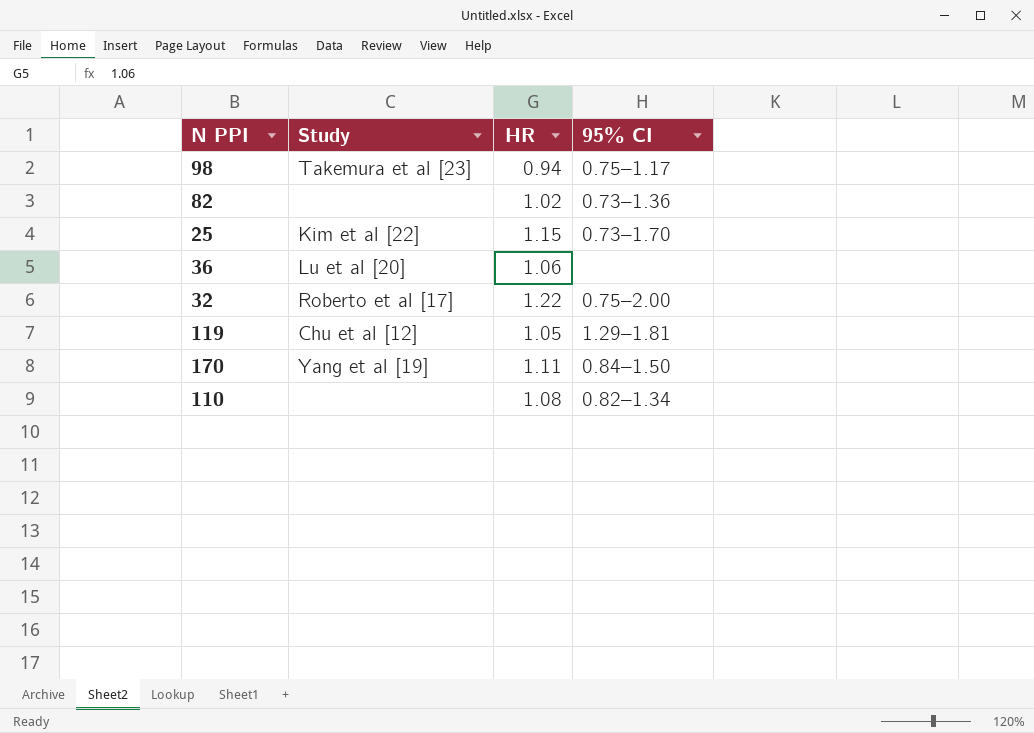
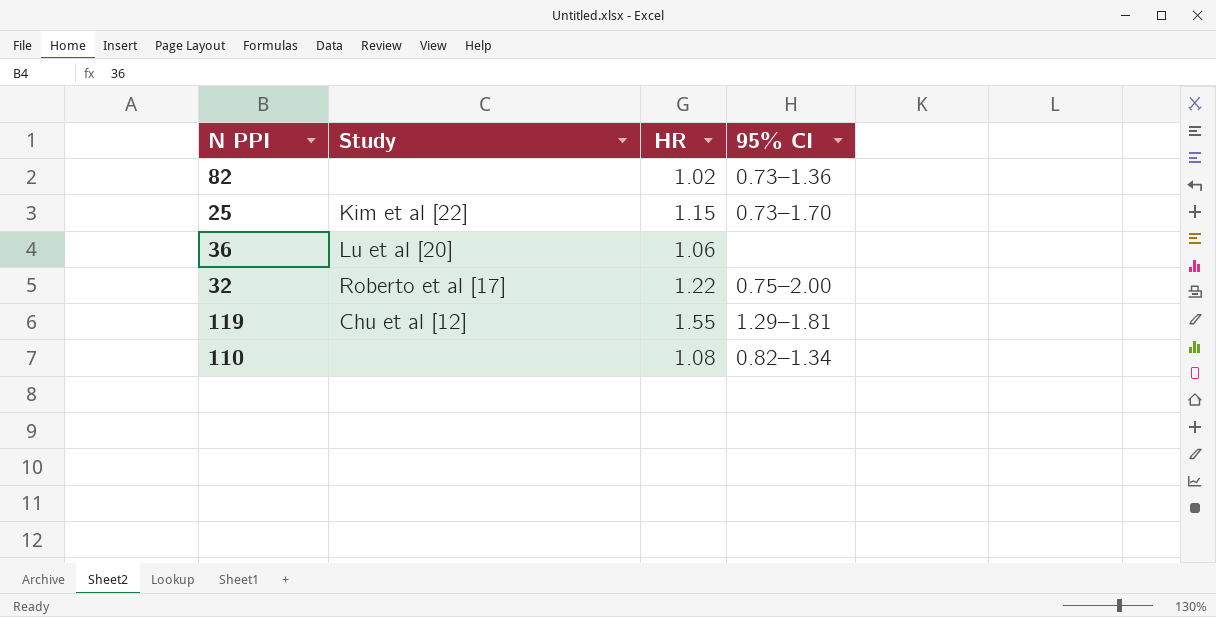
row 98: Takemura et al [23] | 0.94 | 0.75–1.17 -> none
row 170: Yang et al [19] | 1.11 | 0.84–1.50 -> none
119 | HR: 1.05 -> 1.55

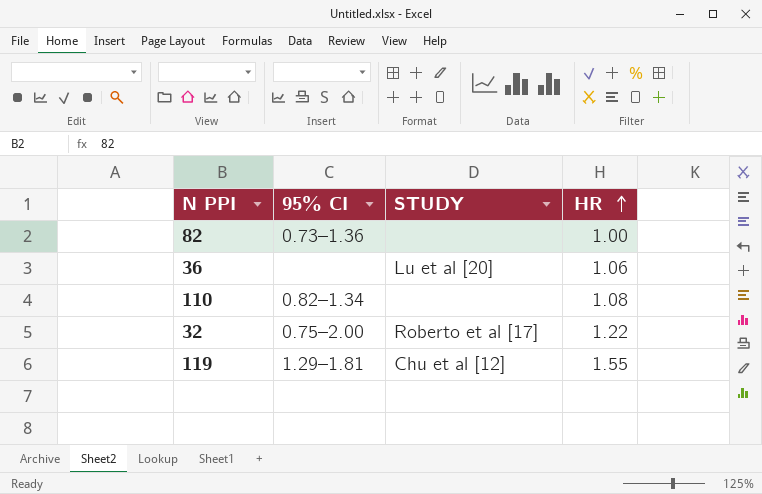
row order: none -> HR ascending
column 95% CI | position: 4 -> 2
column name: Study -> STUDY
row 25: Kim et al [22] | 1.15 | 0.73–1.70 -> none
82 | HR: 1.02 -> 1.00

